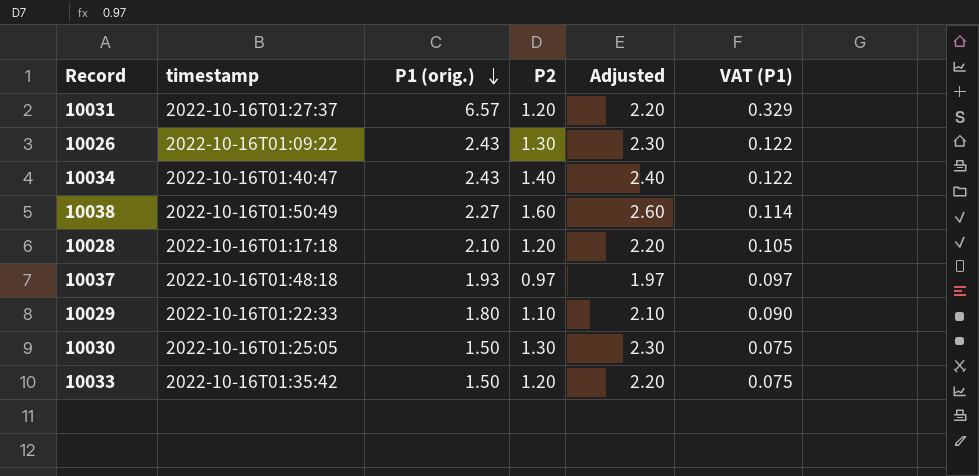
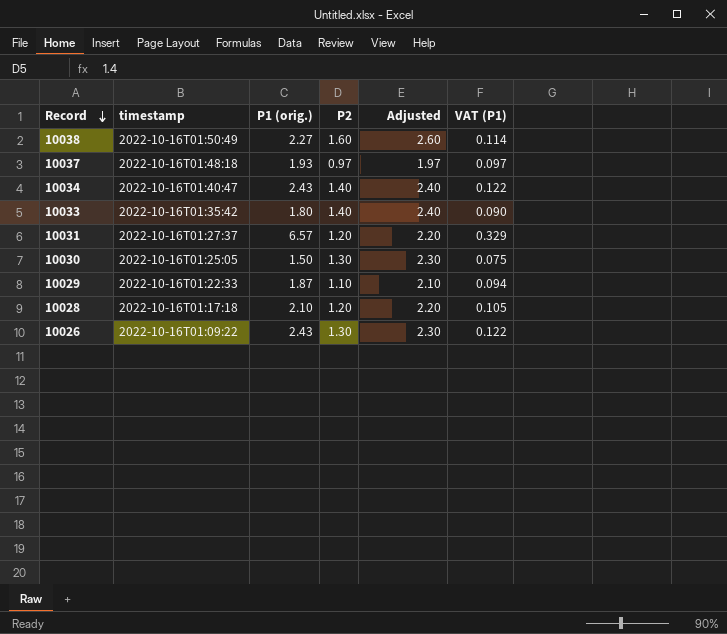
row order: P1 (orig.) descending -> Record descending
10033 | P1 (orig.): 1.50 -> 1.80
10033 | P2: 1.20 -> 1.40
10033 | Adjusted: 2.20 -> 2.40
10033 | VAT (P1): 0.075 -> 0.090
10029 | P1 (orig.): 1.80 -> 1.87
10029 | VAT (P1): 0.090 -> 0.094

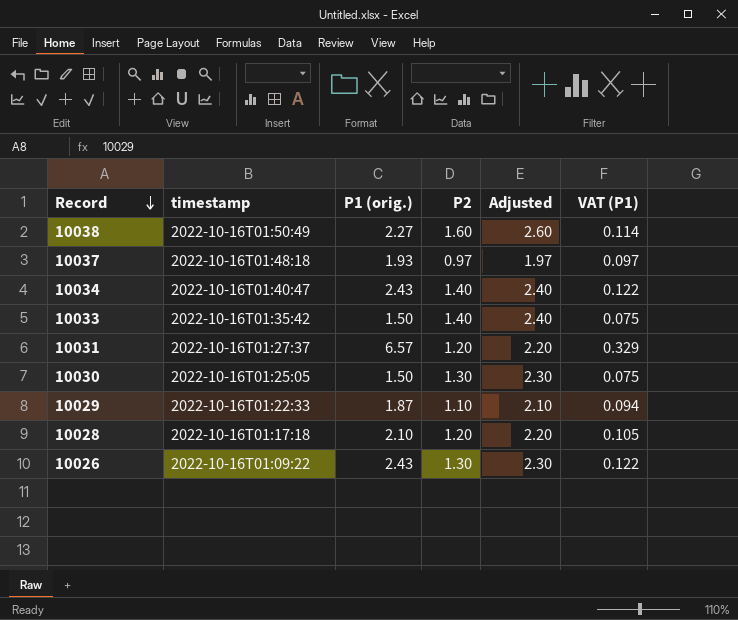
10033 | P1 (orig.): 1.80 -> 1.50
10033 | VAT (P1): 0.090 -> 0.075

